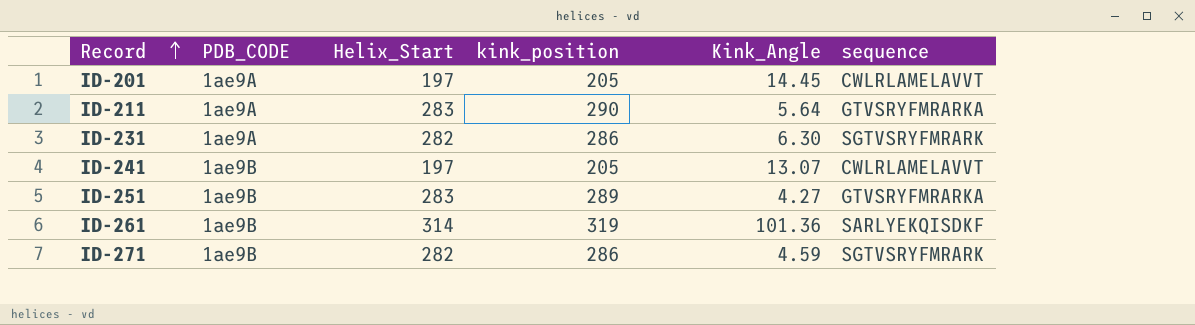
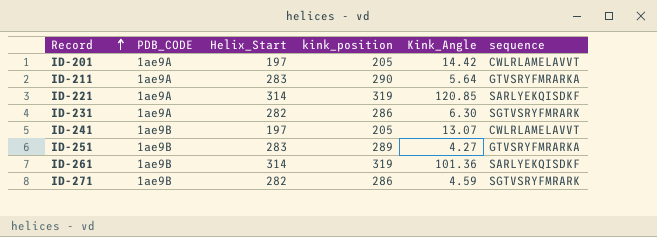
ID-201 | Kink_Angle: 14.45 -> 14.42
row ID-221: none -> 1ae9A | 314 | 319 | 120.85 | SARLYEKQISDKF

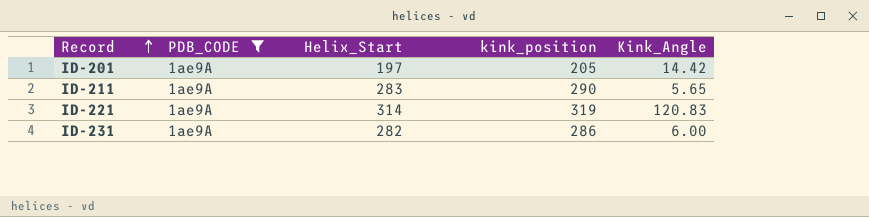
filter: none -> PDB_CODE = 1ae9A
column sequence | position: 6 -> none
ID-211 | Kink_Angle: 5.64 -> 5.65
ID-221 | Kink_Angle: 120.85 -> 120.83
ID-231 | Kink_Angle: 6.30 -> 6.00

